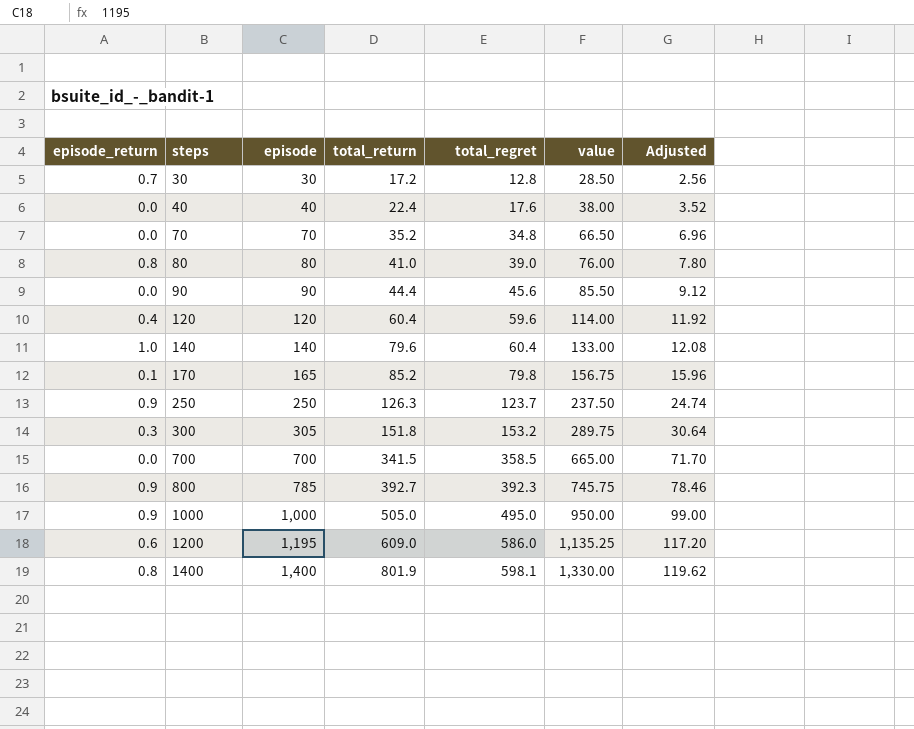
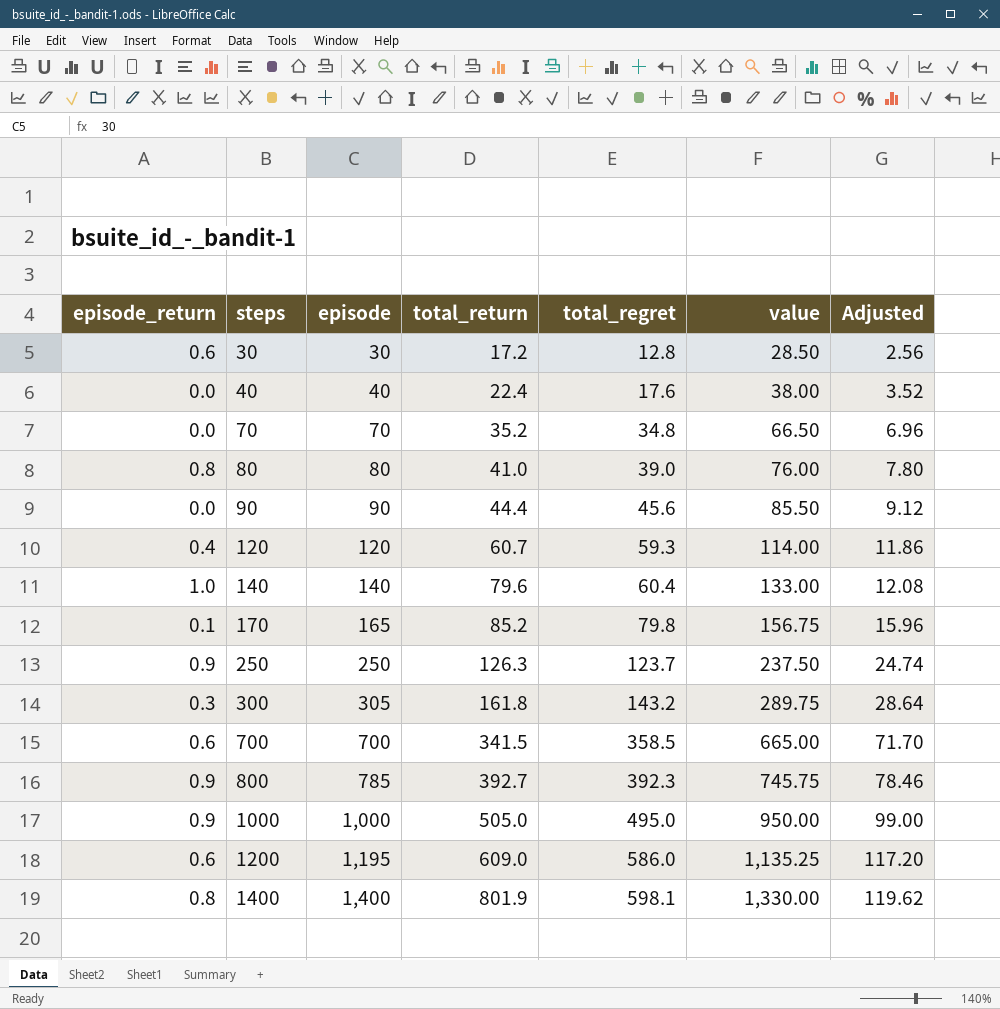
30 | episode_return: 0.7 -> 0.6
120 | total_return: 60.4 -> 60.7
120 | total_regret: 59.6 -> 59.3
120 | Adjusted: 11.92 -> 11.86
300 | total_return: 151.8 -> 161.8
300 | total_regret: 153.2 -> 143.2
300 | Adjusted: 30.64 -> 28.64
700 | episode_return: 0.0 -> 0.6

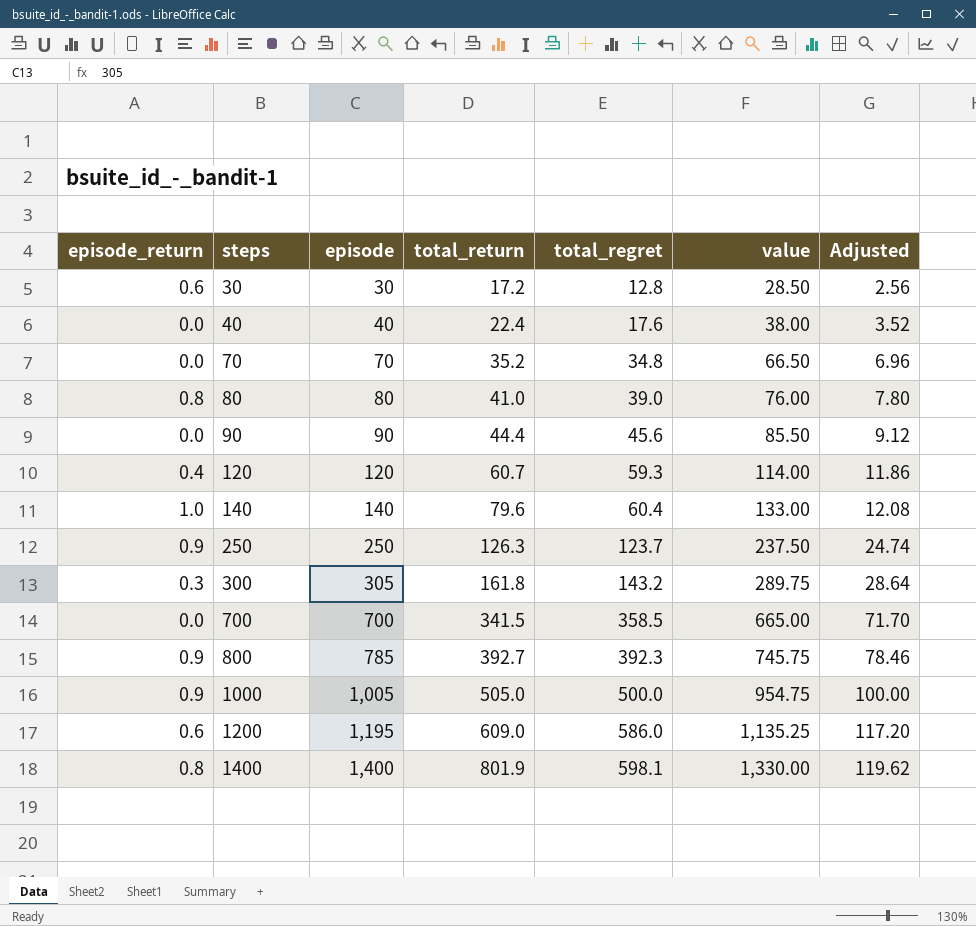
row 170: 0.1 | 165 | 85.2 | 79.8 | 156.75 | 15.96 -> none
700 | episode_return: 0.6 -> 0.0
1000 | episode: 1,000 -> 1,005
1000 | total_regret: 495.0 -> 500.0
1000 | value: 950.00 -> 954.75
1000 | Adjusted: 99.00 -> 100.00

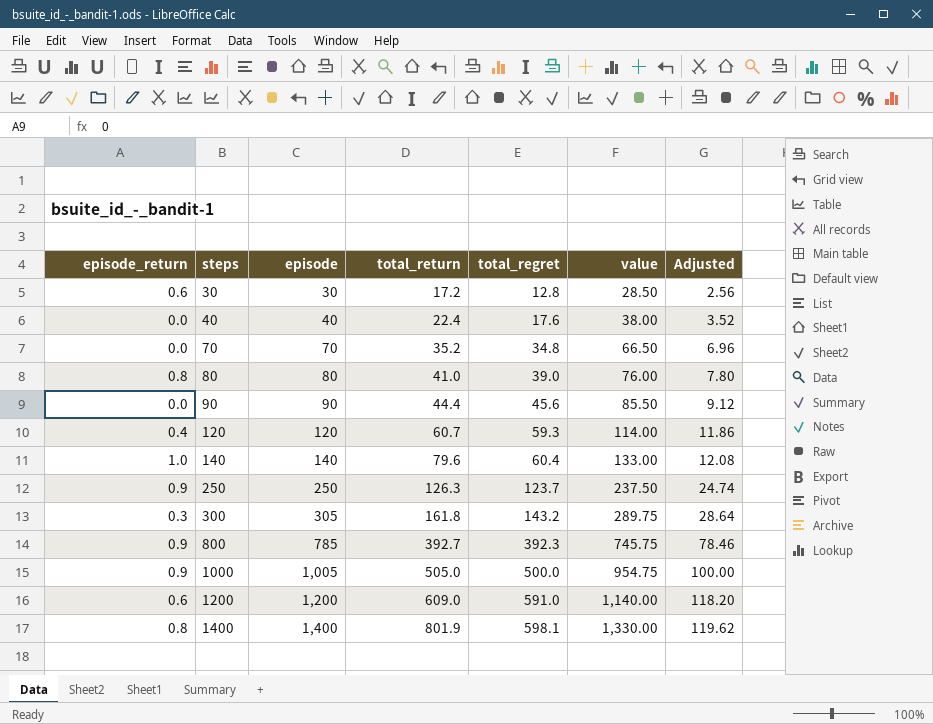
row 700: 0.0 | 700 | 341.5 | 358.5 | 665.00 | 71.70 -> none
1200 | episode: 1,195 -> 1,200
1200 | total_regret: 586.0 -> 591.0
1200 | value: 1,135.25 -> 1,140.00
1200 | Adjusted: 117.20 -> 118.20

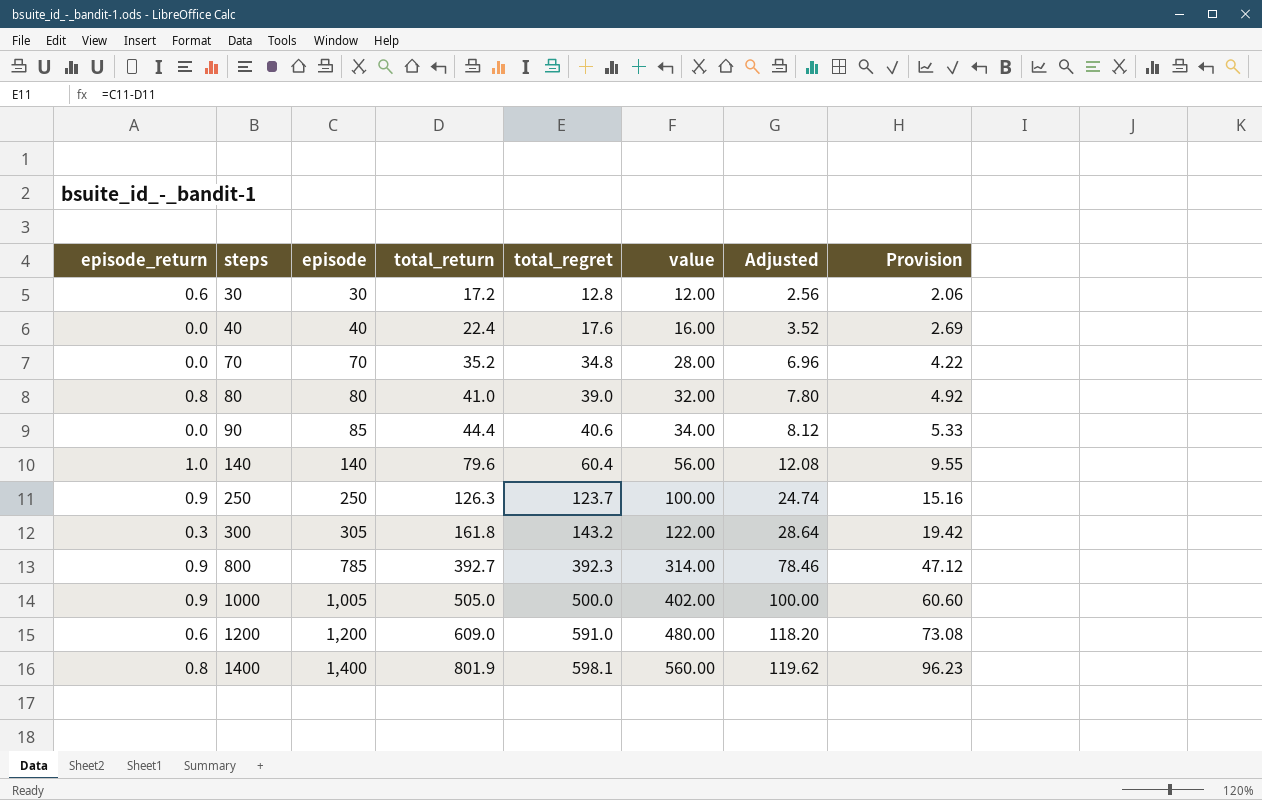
column value | formula: [episode] * 0.95 -> [episode] * 0.4
column Provision | formula: none -> [total_return] * 0.12
row 120: 0.4 | 120 | 60.7 | 59.3 | 114.00 | 11.86 -> none
90 | episode: 90 -> 85
90 | total_regret: 45.6 -> 40.6
90 | Adjusted: 9.12 -> 8.12

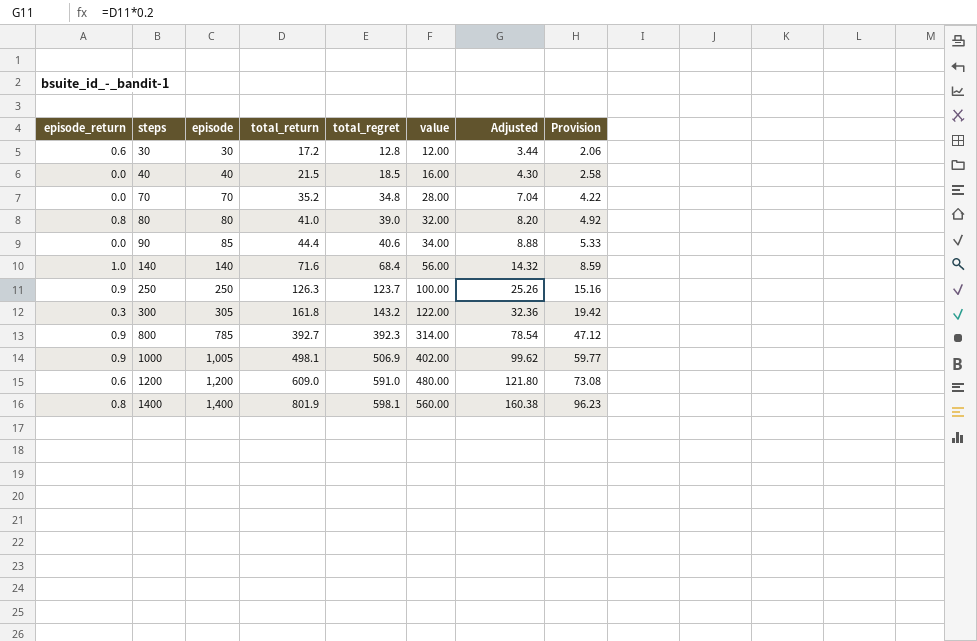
column Adjusted | formula: [total_regret] * 0.2 -> [total_return] * 0.2
40 | total_return: 22.4 -> 21.5
40 | total_regret: 17.6 -> 18.5
40 | Provision: 2.69 -> 2.58
140 | total_return: 79.6 -> 71.6
140 | total_regret: 60.4 -> 68.4
140 | Provision: 9.55 -> 8.59
1000 | total_return: 505.0 -> 498.1
1000 | total_regret: 500.0 -> 506.9
1000 | Provision: 60.60 -> 59.77

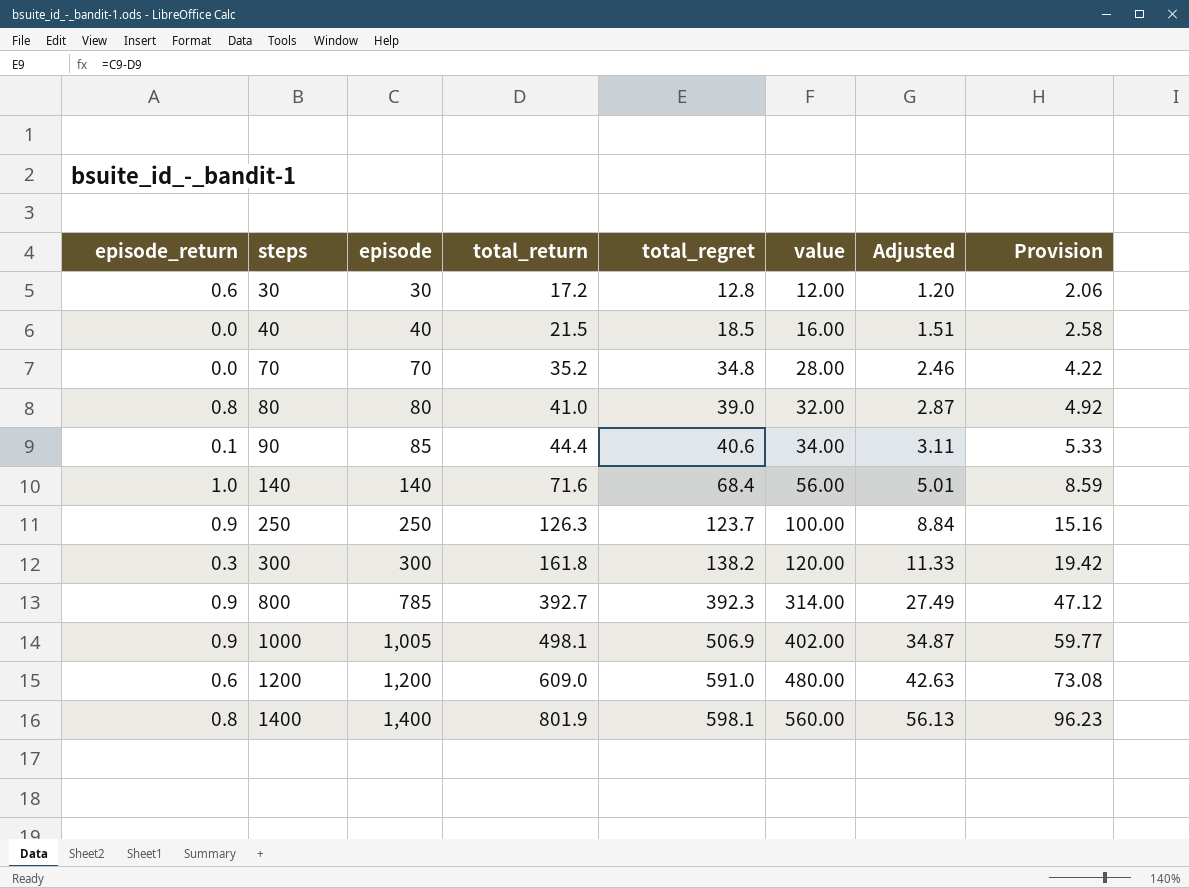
column Adjusted | formula: [total_return] * 0.2 -> [total_return] * 0.07
90 | episode_return: 0.0 -> 0.1
300 | episode: 305 -> 300
300 | total_regret: 143.2 -> 138.2
300 | value: 122.00 -> 120.00

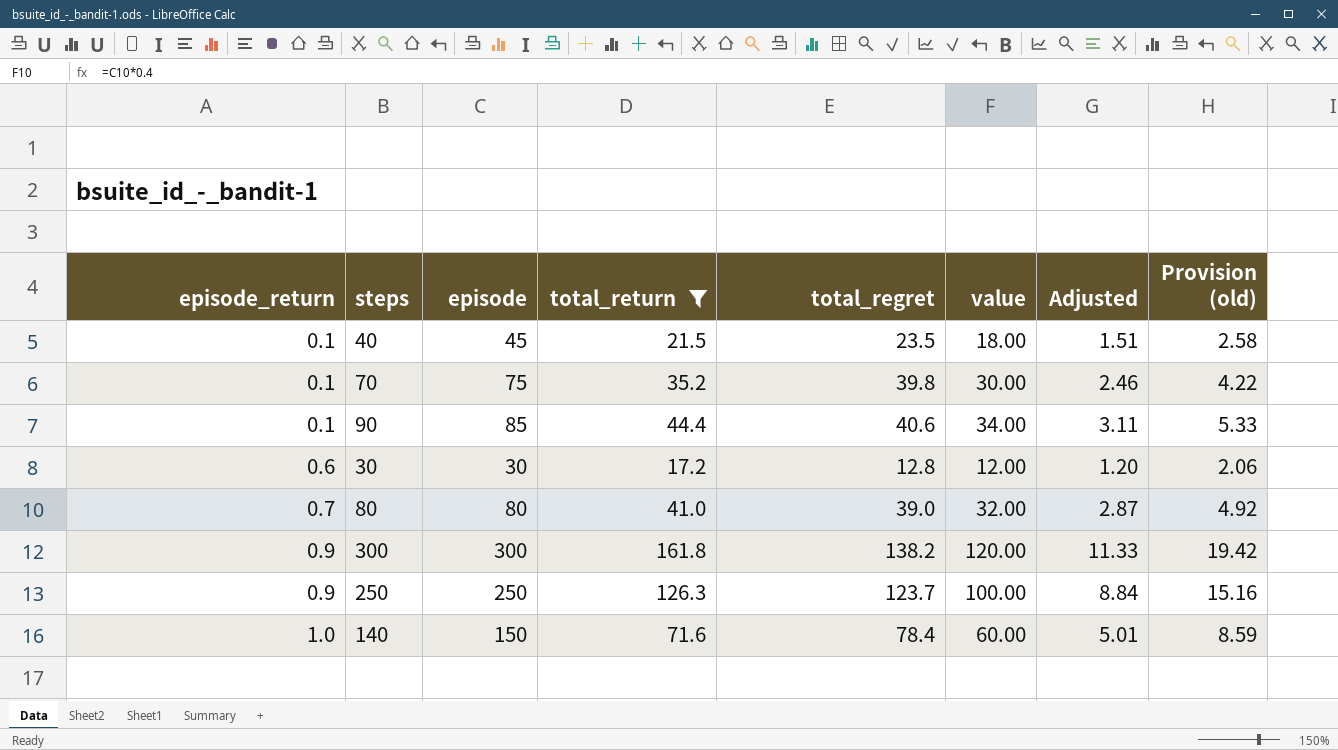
filter: none -> total_return <= 161.8
row order: steps ascending -> episode_return ascending
column name: Provision -> Provision (old)
40 | episode_return: 0.0 -> 0.1
40 | episode: 40 -> 45
40 | total_regret: 18.5 -> 23.5
40 | value: 16.00 -> 18.00
70 | episode_return: 0.0 -> 0.1
70 | episode: 70 -> 75
70 | total_regret: 34.8 -> 39.8
70 | value: 28.00 -> 30.00
80 | episode_return: 0.8 -> 0.7
300 | episode_return: 0.3 -> 0.9
140 | episode: 140 -> 150
140 | total_regret: 68.4 -> 78.4
140 | value: 56.00 -> 60.00

